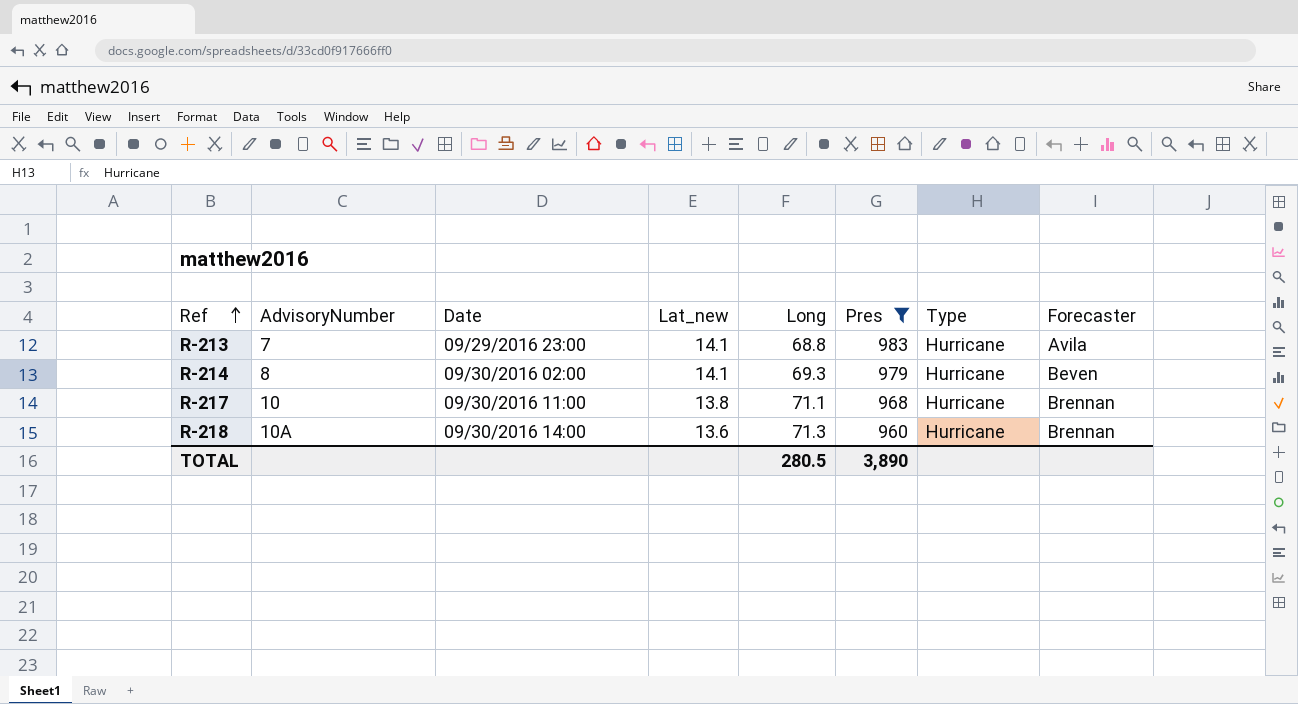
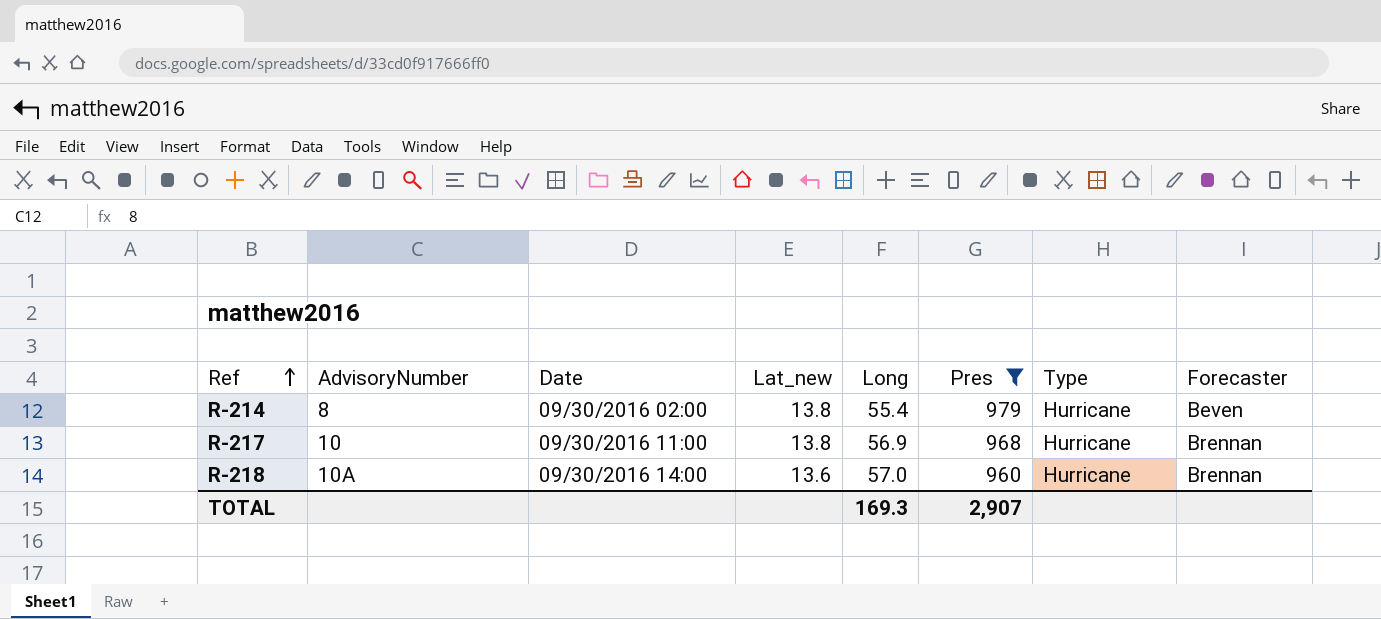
row R-213: 7 | 09/29/2016 23:00 | 14.1 | 68.8 | 983 | Hurricane | Avila -> none
R-214 | Lat_new: 14.1 -> 13.8
R-214 | Long: 69.3 -> 55.4
R-217 | Long: 71.1 -> 56.9
R-218 | Long: 71.3 -> 57.0
TOTAL | Long: 280.5 -> 169.3
TOTAL | Pres: 3,890 -> 2,907

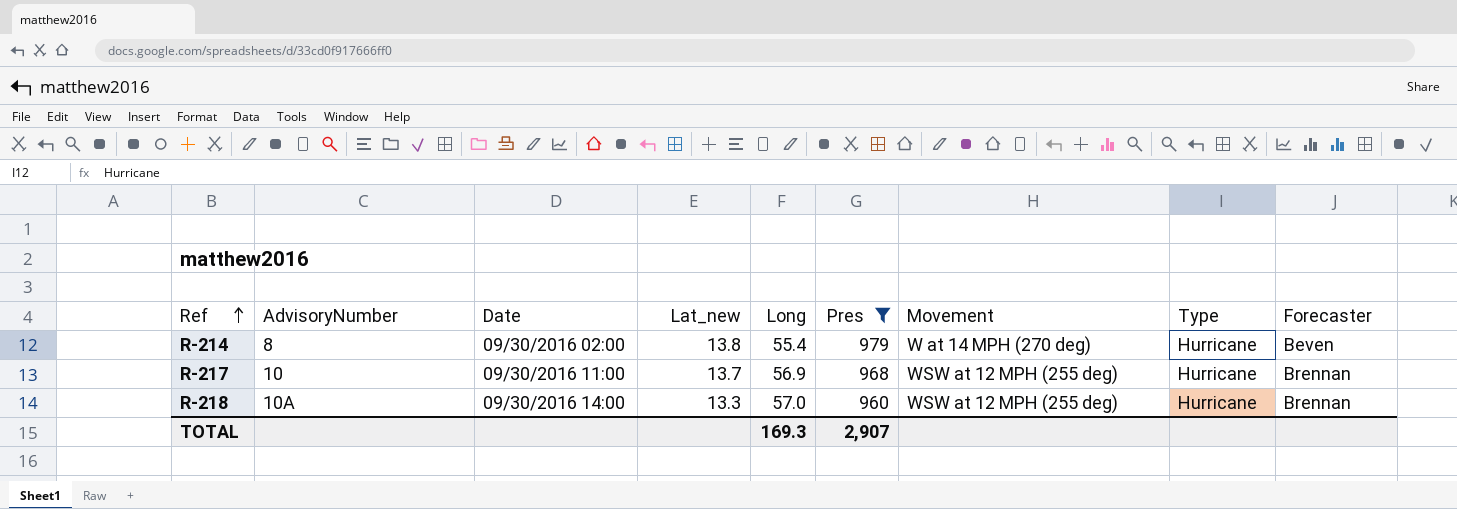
column Movement | position: none -> 7
R-217 | Lat_new: 13.8 -> 13.7
R-218 | Lat_new: 13.6 -> 13.3

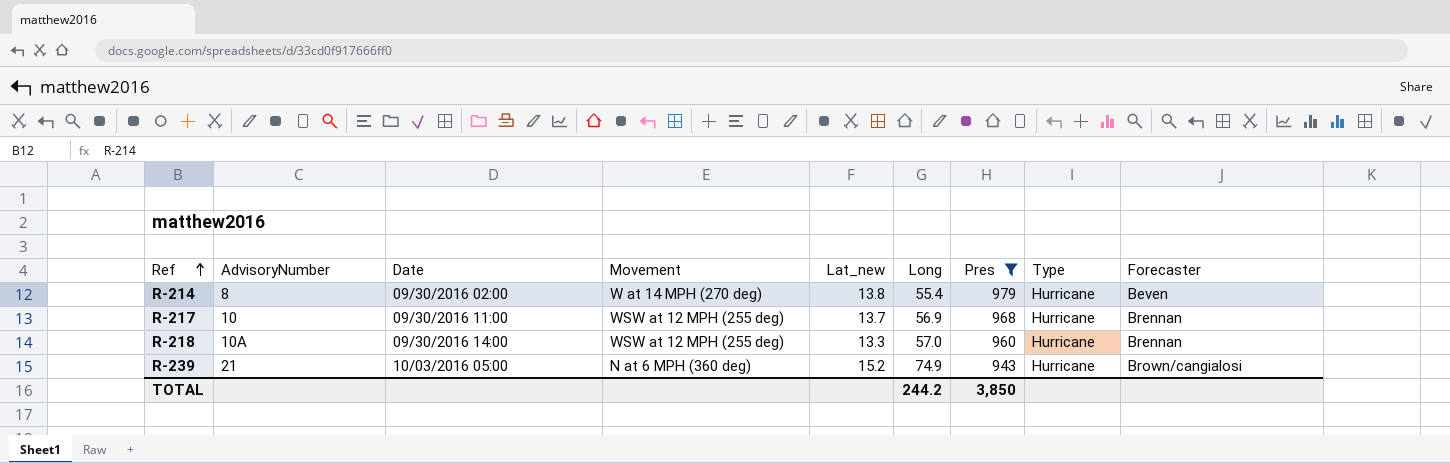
column Movement | position: 7 -> 4
row R-239: none -> 21 | 10/03/2016 05:00 | N at 6 MPH (360 deg) | 15.2 | 74.9 | 943 | Hurricane | Brown/cangialosi
TOTAL | Long: 169.3 -> 244.2
TOTAL | Pres: 2,907 -> 3,850

